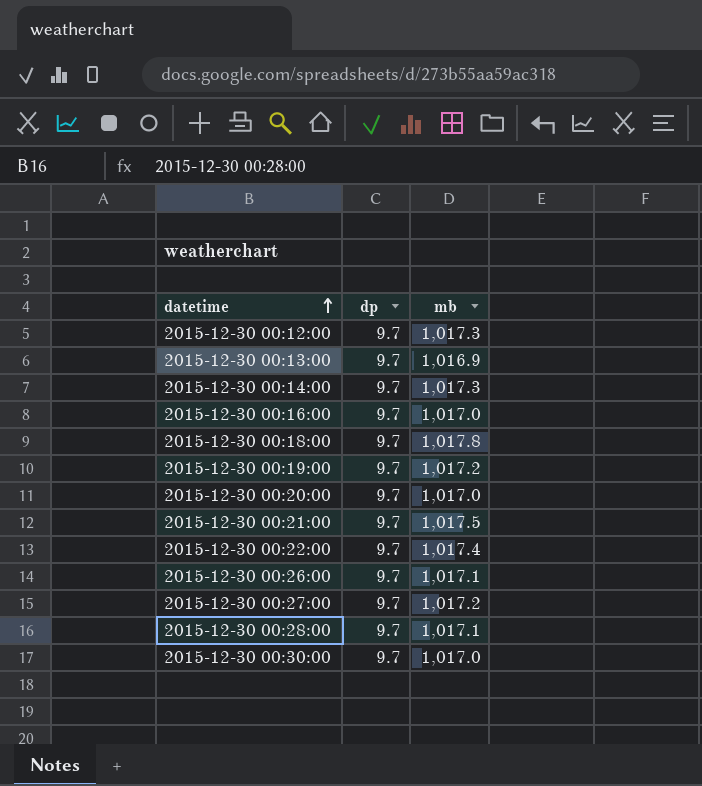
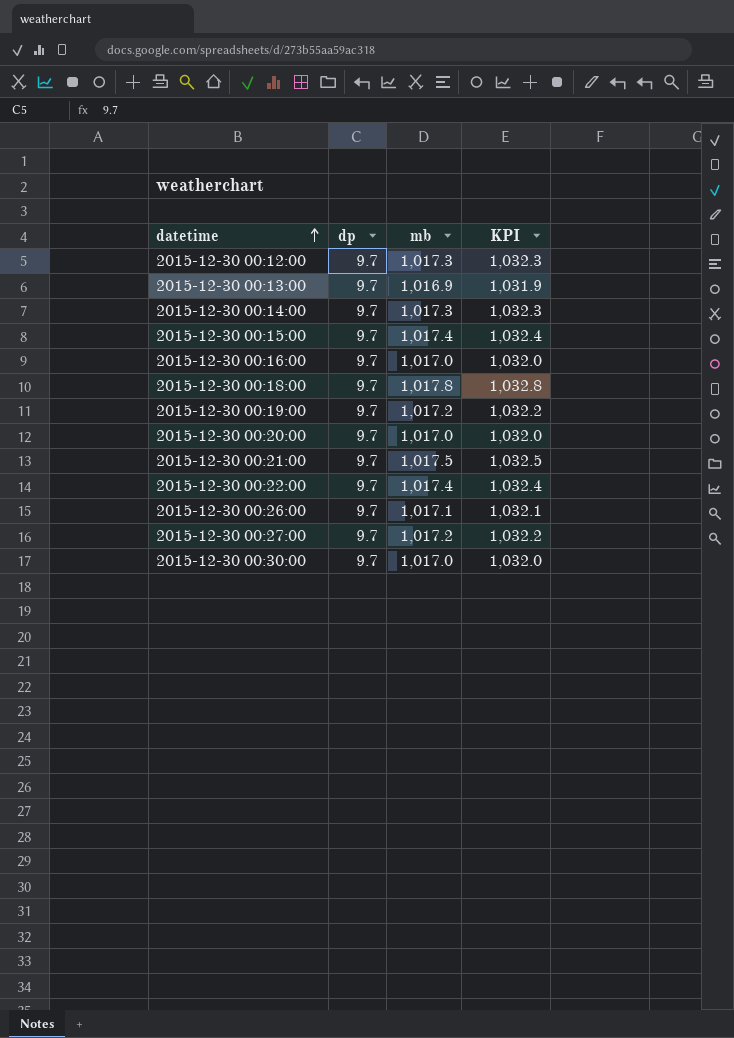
column KPI | formula: none -> [mb] + 15
row 2015-12-30 00:28:00: 9.7 | 1,017.1 -> none
row 2015-12-30 00:15:00: none -> 9.7 | 1,017.4 | 1,032.4

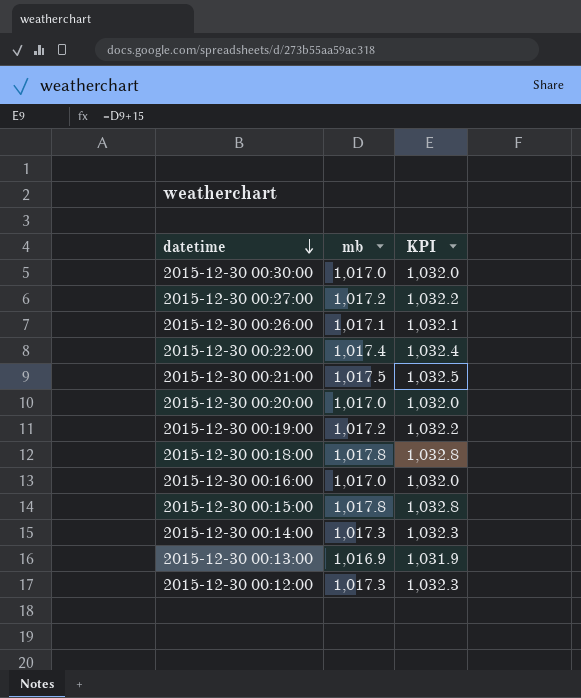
row order: datetime ascending -> datetime descending
column dp | position: 2 -> none
2015-12-30 00:15:00 | mb: 1,017.4 -> 1,017.8
2015-12-30 00:15:00 | KPI: 1,032.4 -> 1,032.8

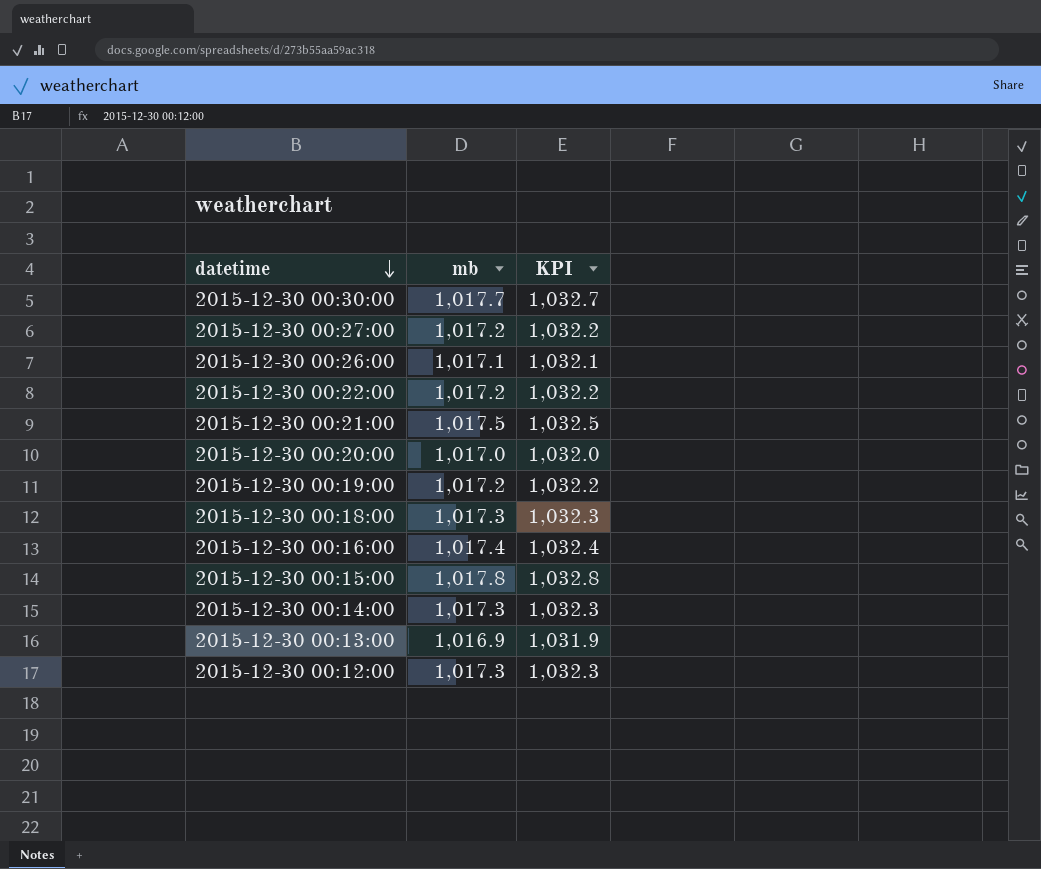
2015-12-30 00:30:00 | mb: 1,017.0 -> 1,017.7
2015-12-30 00:30:00 | KPI: 1,032.0 -> 1,032.7
2015-12-30 00:22:00 | mb: 1,017.4 -> 1,017.2
2015-12-30 00:22:00 | KPI: 1,032.4 -> 1,032.2
2015-12-30 00:18:00 | mb: 1,017.8 -> 1,017.3
2015-12-30 00:18:00 | KPI: 1,032.8 -> 1,032.3
2015-12-30 00:16:00 | mb: 1,017.0 -> 1,017.4
2015-12-30 00:16:00 | KPI: 1,032.0 -> 1,032.4

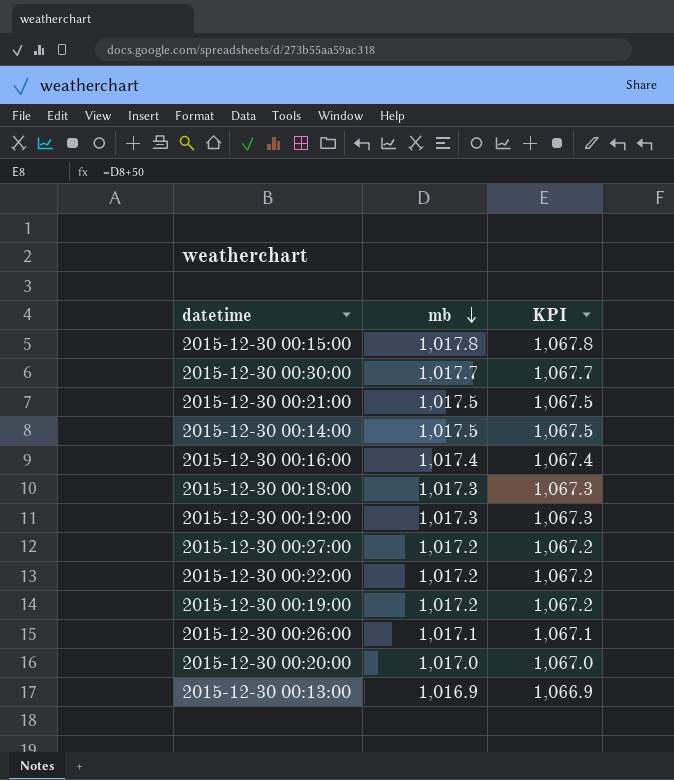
row order: datetime descending -> mb descending
column KPI | formula: [mb] + 15 -> [mb] + 50
2015-12-30 00:14:00 | mb: 1,017.3 -> 1,017.5

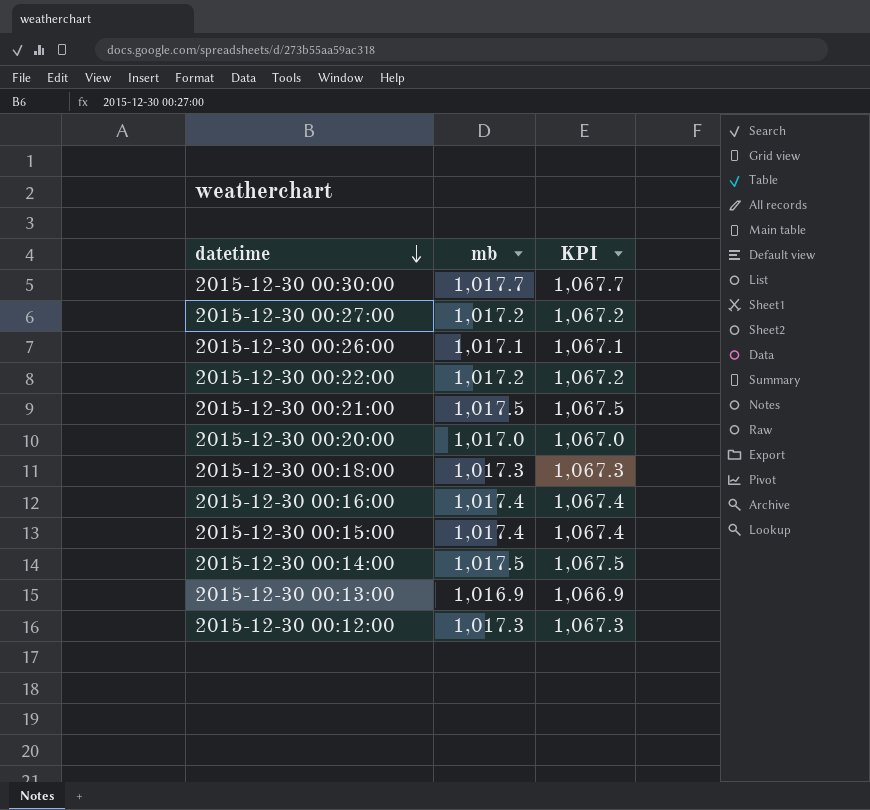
row order: mb descending -> datetime descending
row 2015-12-30 00:19:00: 1,017.2 | 1,067.2 -> none
2015-12-30 00:15:00 | mb: 1,017.8 -> 1,017.4
2015-12-30 00:15:00 | KPI: 1,067.8 -> 1,067.4

